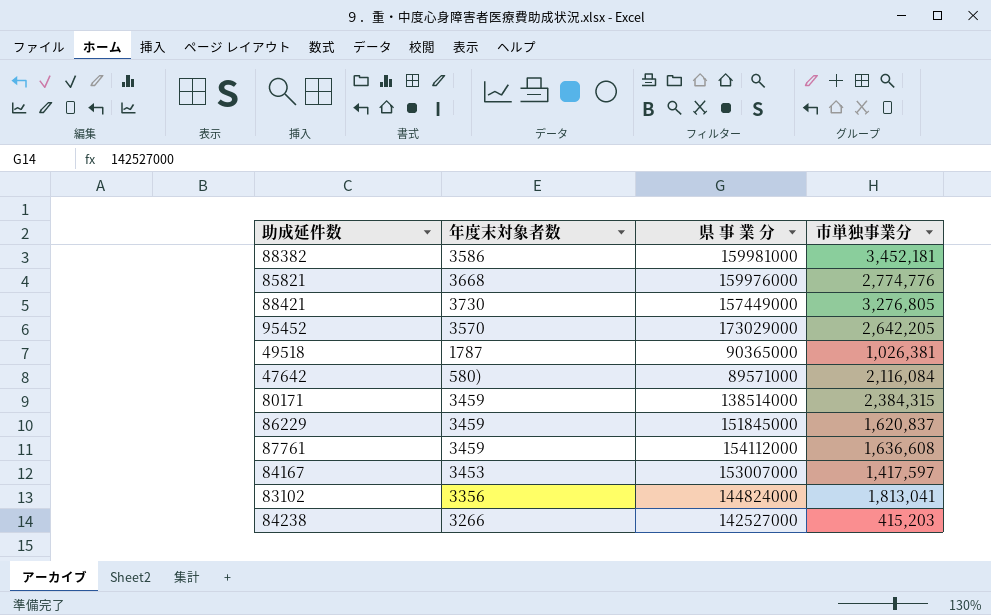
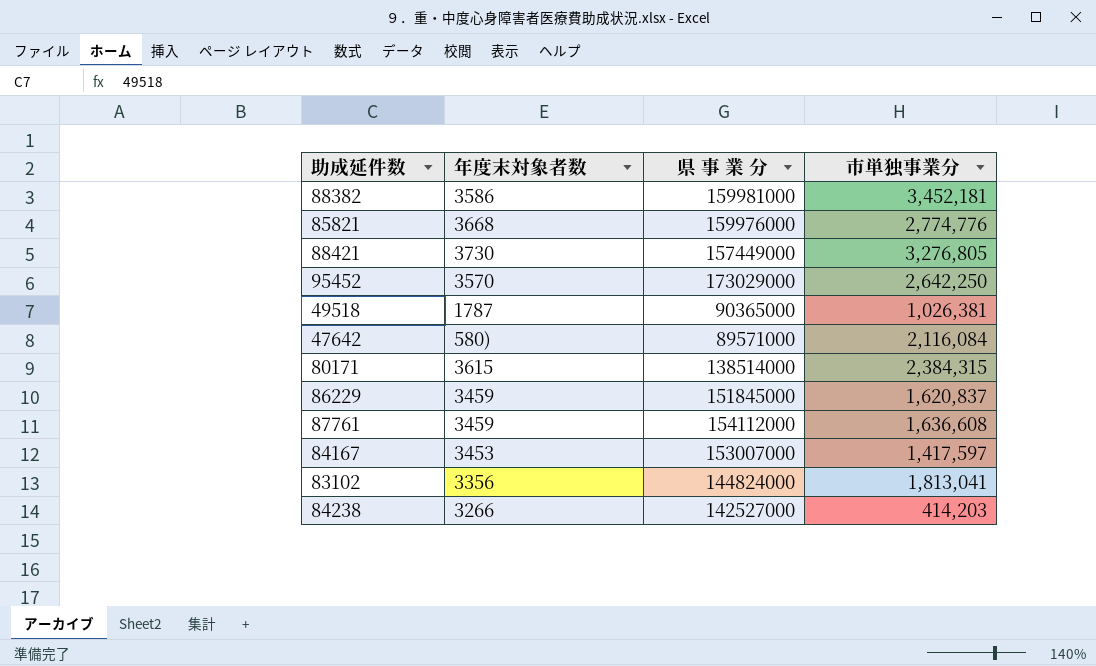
95452 | 市単独事業分: 2,642,205 -> 2,642,250
80171 | 年度末対象者数: 3459 -> 3615
84238 | 市単独事業分: 415,203 -> 414,203

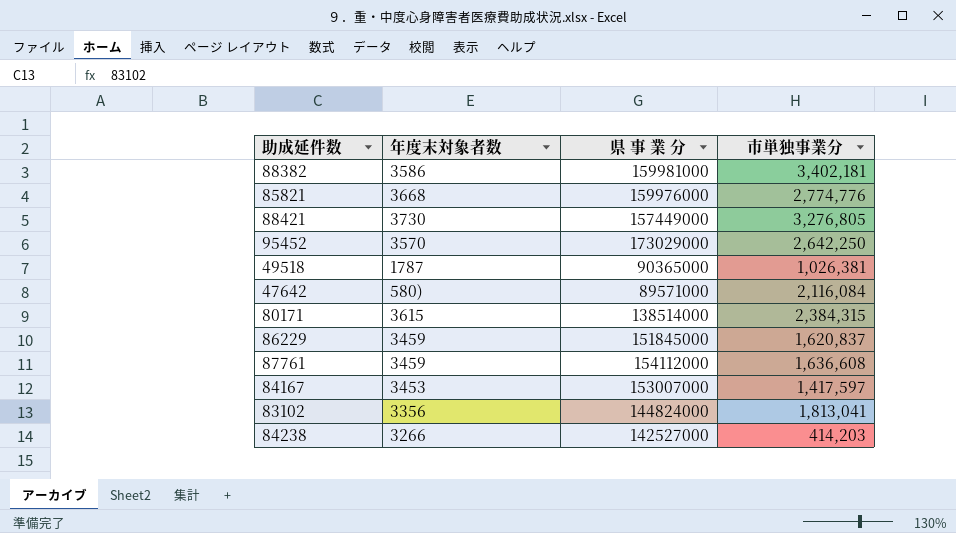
88382 | 市単独事業分: 3,452,181 -> 3,402,181

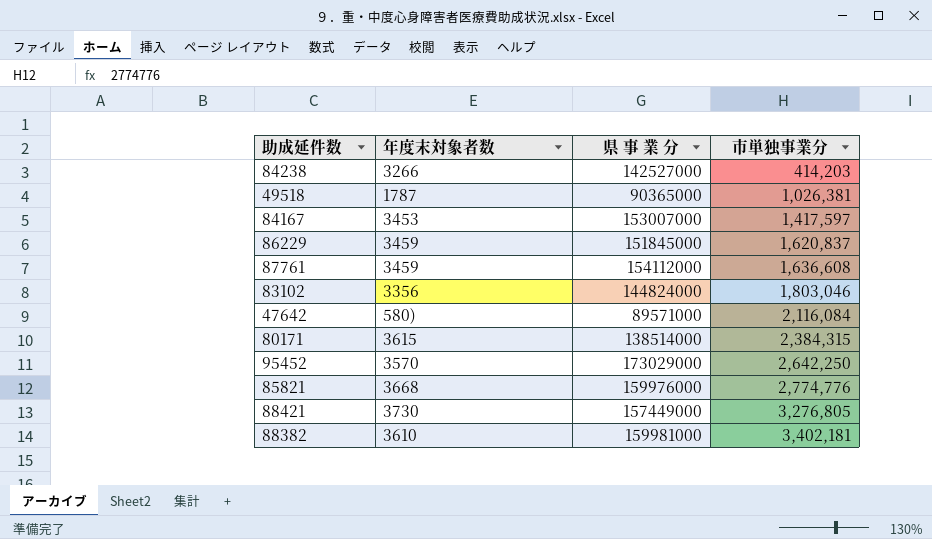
row order: none -> 市単独事業分 ascending
83102 | 市単独事業分: 1,813,041 -> 1,803,046
88382 | 年度末対象者数: 3586 -> 3610

